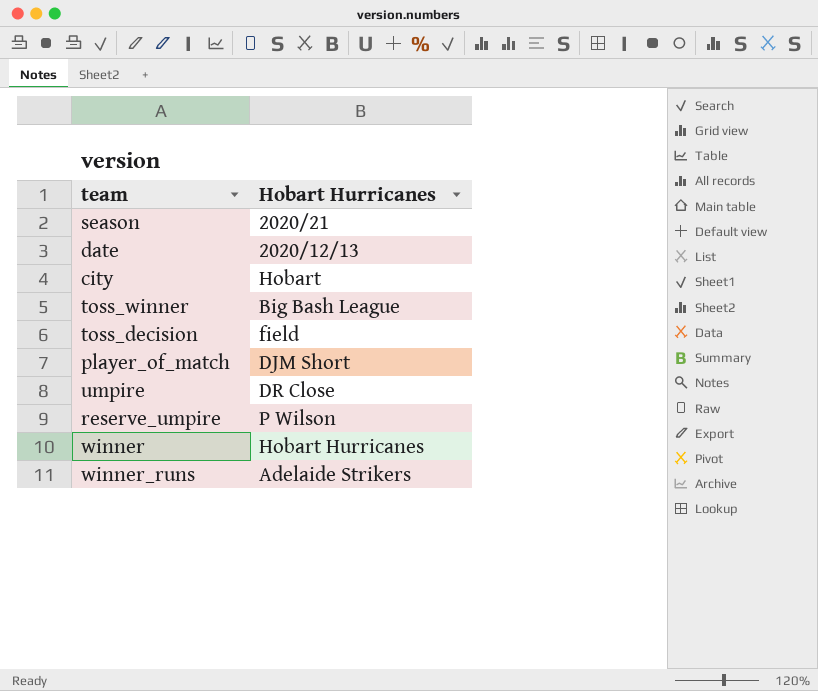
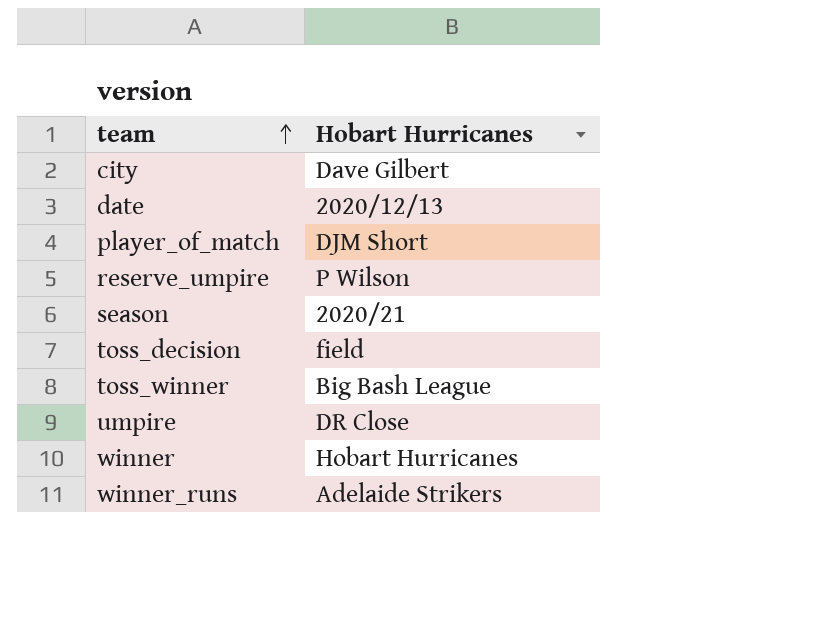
row order: none -> team ascending
city | Hobart Hurricanes: Hobart -> Dave Gilbert

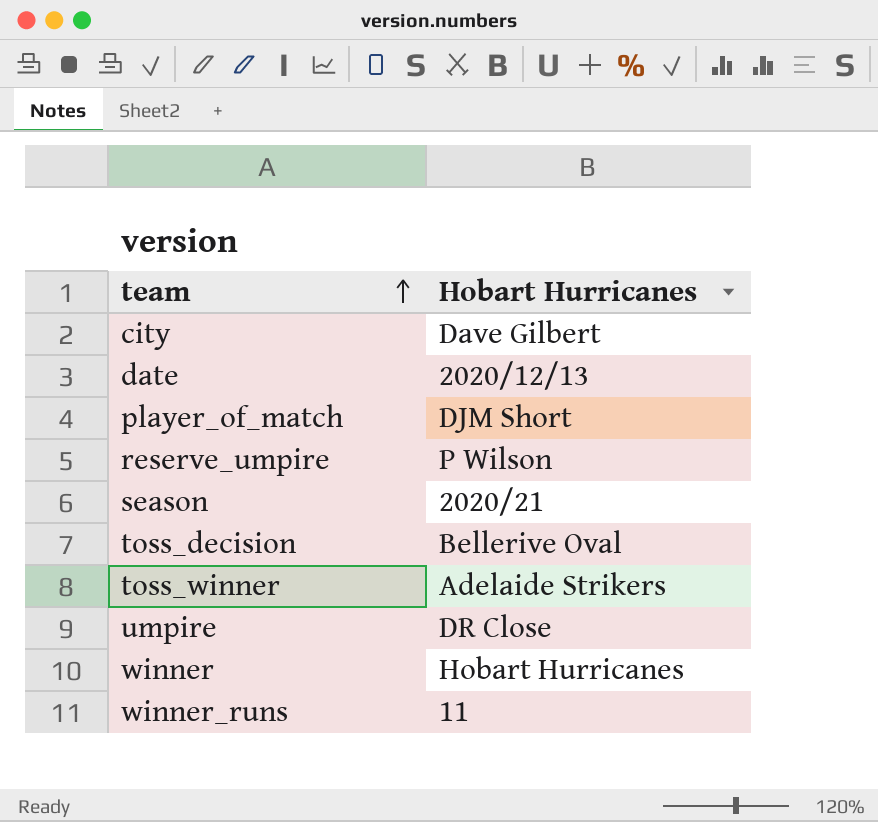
toss_decision | Hobart Hurricanes: field -> Bellerive Oval
toss_winner | Hobart Hurricanes: Big Bash League -> Adelaide Strikers
winner_runs | Hobart Hurricanes: Adelaide Strikers -> 11

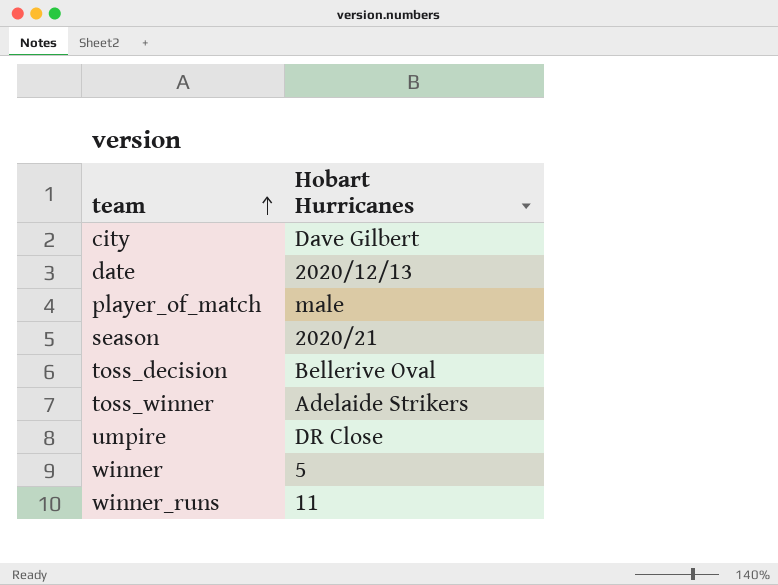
row reserve_umpire: P Wilson -> none
player_of_match | Hobart Hurricanes: DJM Short -> male
winner | Hobart Hurricanes: Hobart Hurricanes -> 5

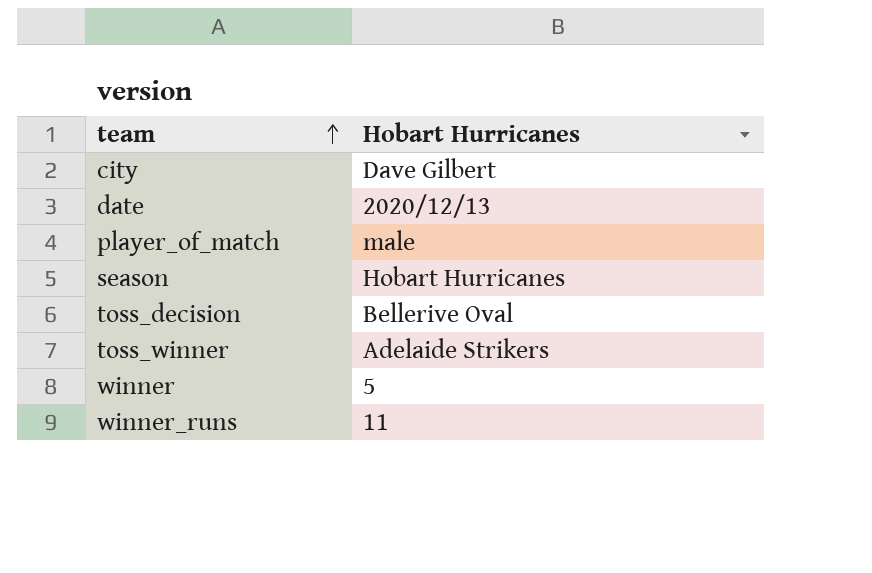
row umpire: DR Close -> none
season | Hobart Hurricanes: 2020/21 -> Hobart Hurricanes

